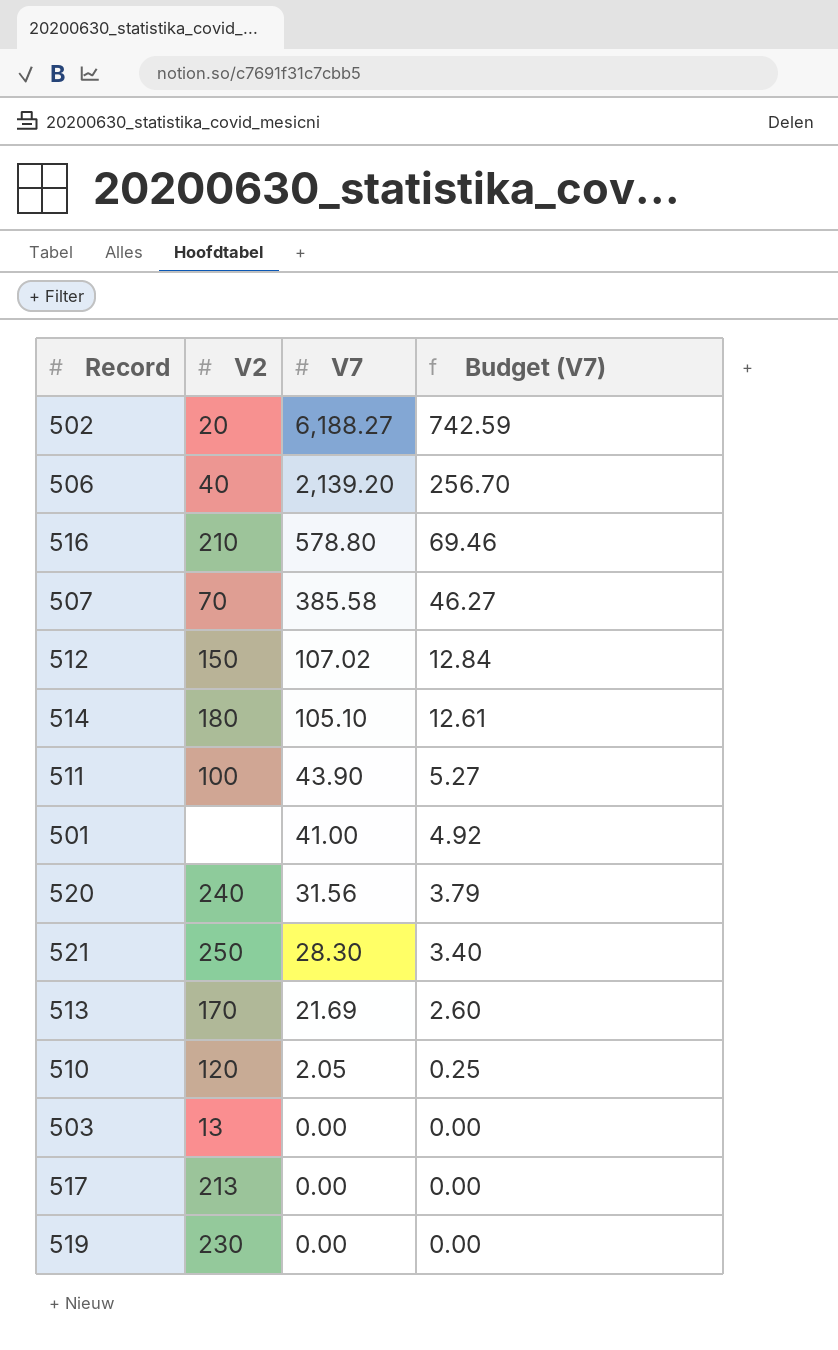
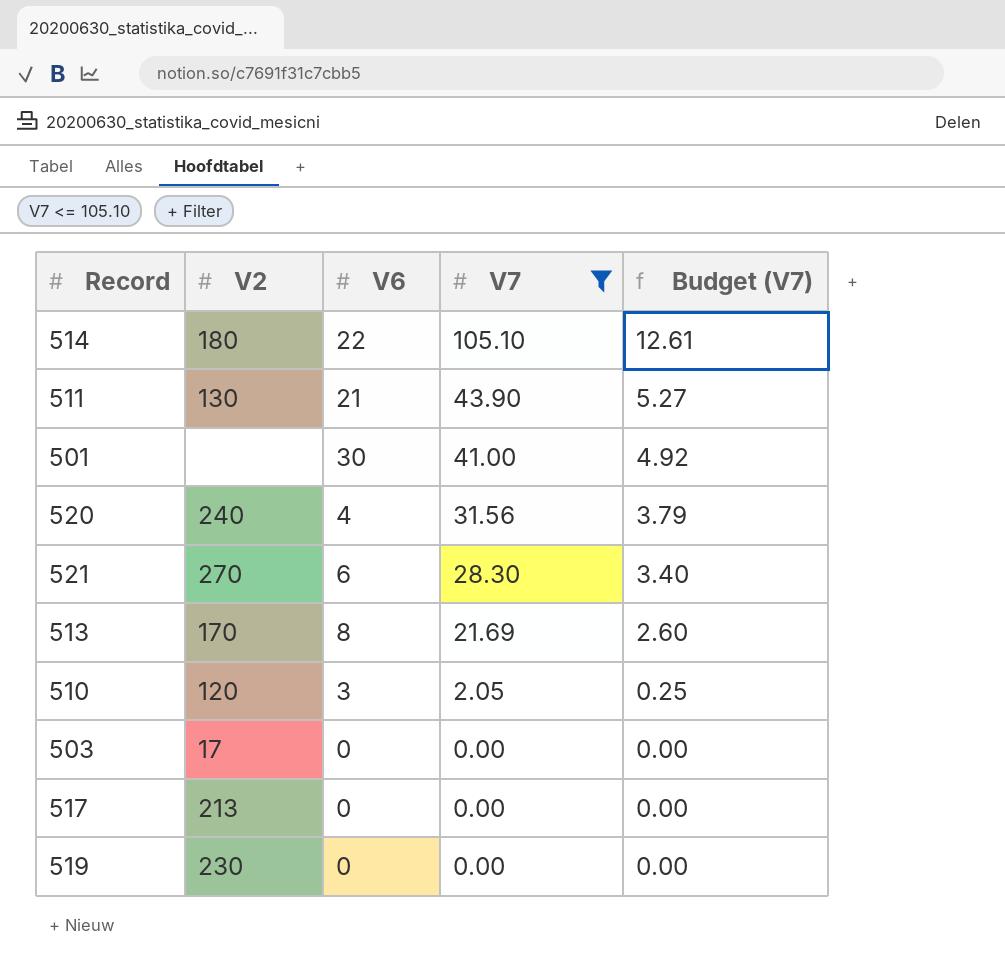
filter: none -> V7 <= 105.10
column V6 | position: none -> 3
511 | V2: 100 -> 130
521 | V2: 250 -> 270
503 | V2: 13 -> 17

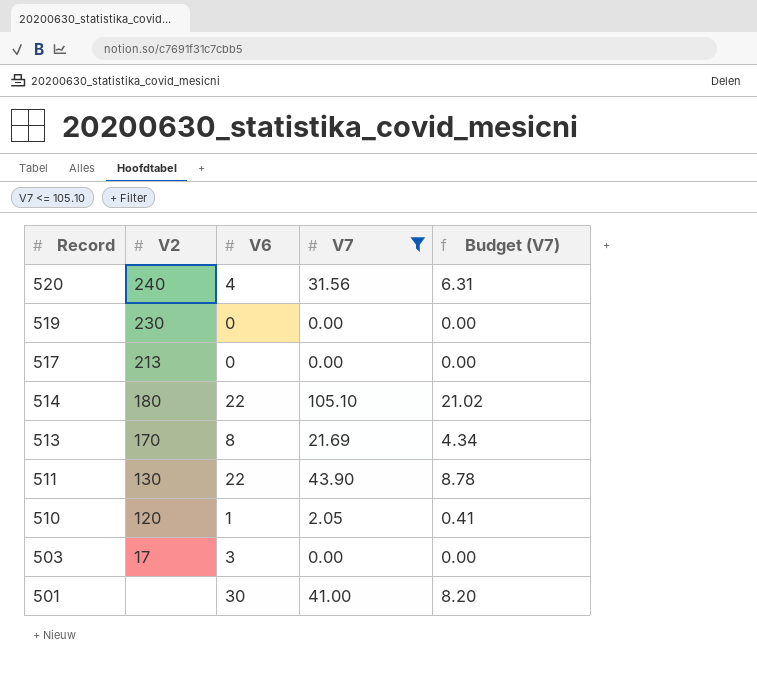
row order: V7 descending -> Record descending
column Budget (V7) | formula: [V7] * 0.12 -> [V7] * 0.2
row 521: 270 | 6 | 28.30 | 3.40 -> none
511 | V6: 21 -> 22
510 | V6: 3 -> 1
503 | V6: 0 -> 3

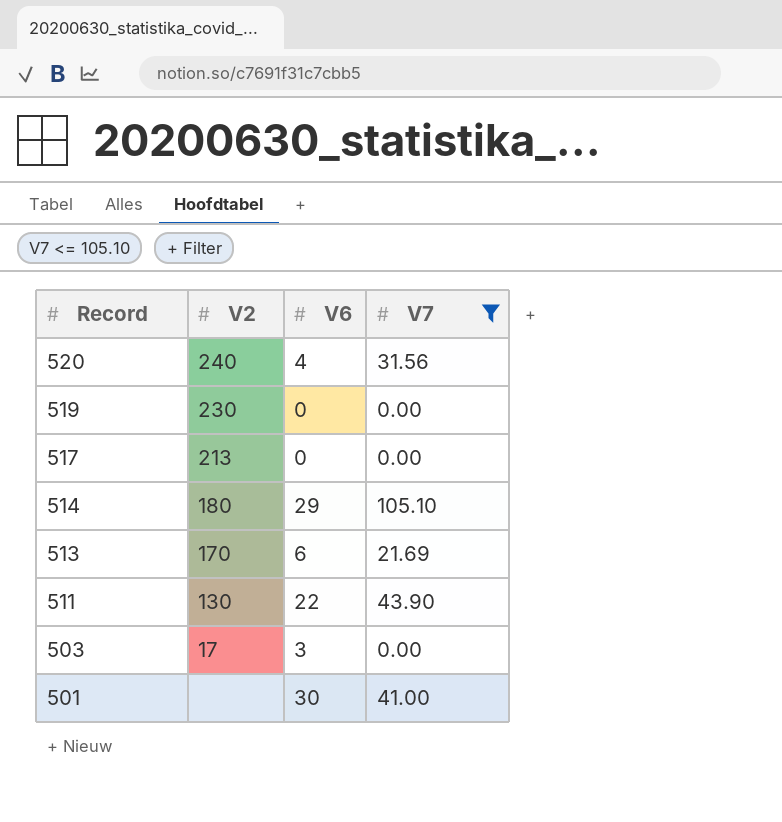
column Budget (V7) | formula: [V7] * 0.2 -> none
row 510: 120 | 1 | 2.05 | 0.41 -> none
514 | V6: 22 -> 29
513 | V6: 8 -> 6

